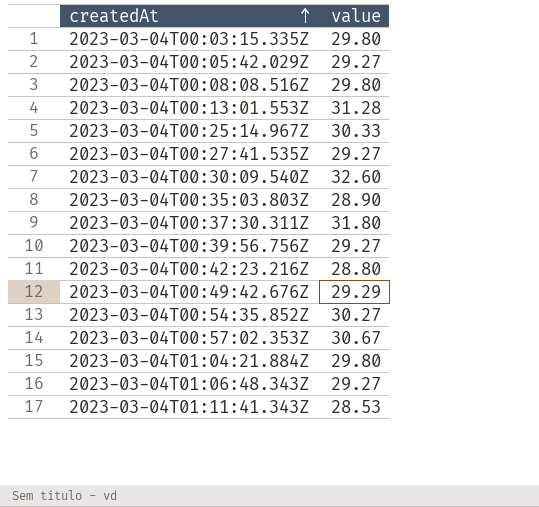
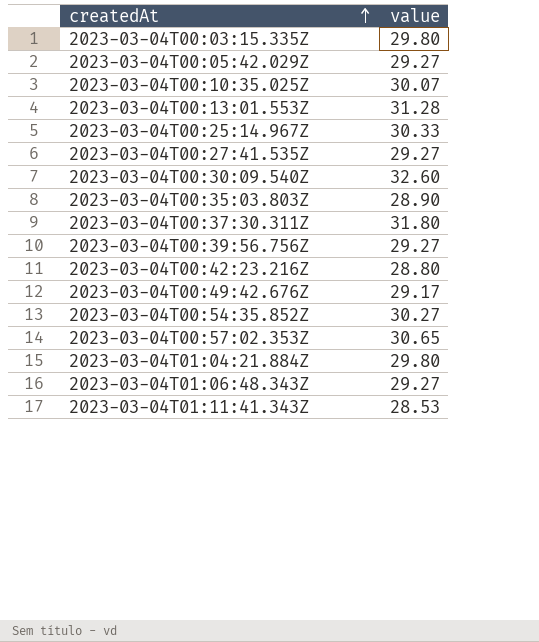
row 2023-03-04T00:08:08.516Z: 29.80 -> none
row 2023-03-04T00:10:35.025Z: none -> 30.07
2023-03-04T00:49:42.676Z | value: 29.29 -> 29.17
2023-03-04T00:57:02.353Z | value: 30.67 -> 30.65

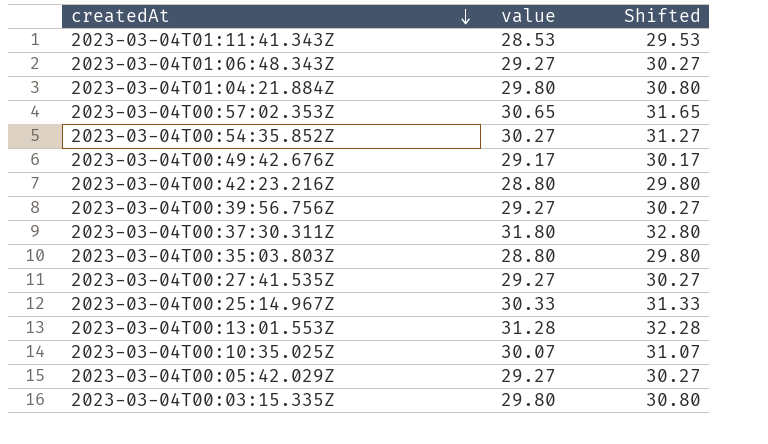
row order: createdAt ascending -> createdAt descending
column Shifted | formula: none -> [value] + 1
row 2023-03-04T00:30:09.540Z: 32.60 -> none
2023-03-04T00:35:03.803Z | value: 28.90 -> 28.80

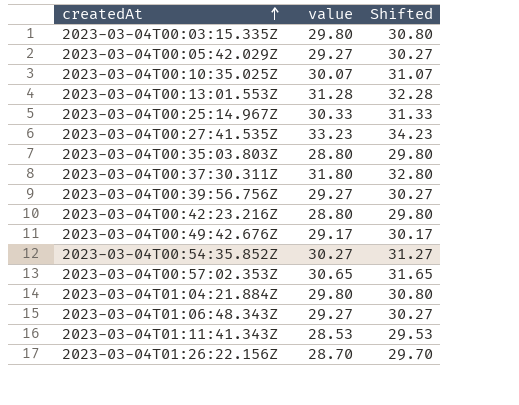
row order: createdAt descending -> createdAt ascending
2023-03-04T00:27:41.535Z | value: 29.27 -> 33.23
2023-03-04T00:27:41.535Z | Shifted: 30.27 -> 34.23
row 2023-03-04T01:26:22.156Z: none -> 28.70 | 29.70

